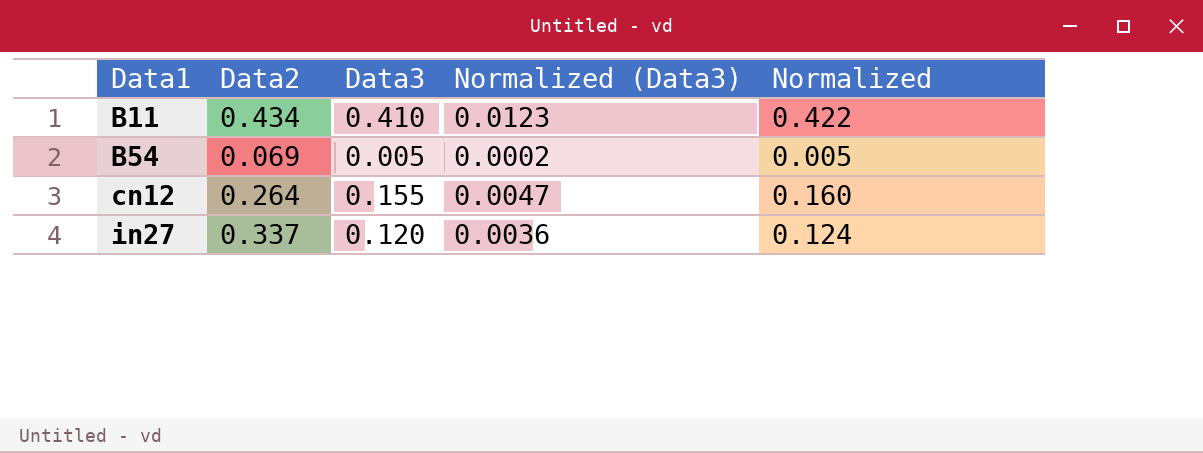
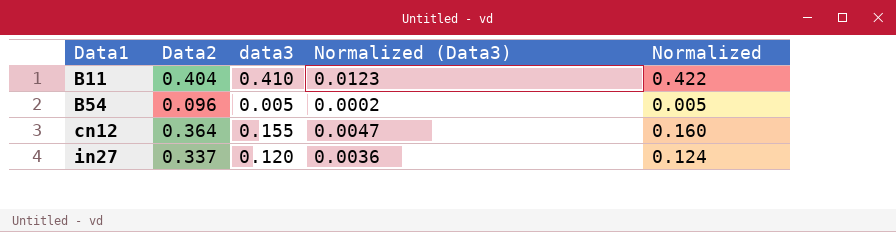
column name: Data3 -> data3
B11 | Data2: 0.434 -> 0.404
B54 | Data2: 0.069 -> 0.096
cn12 | Data2: 0.264 -> 0.364

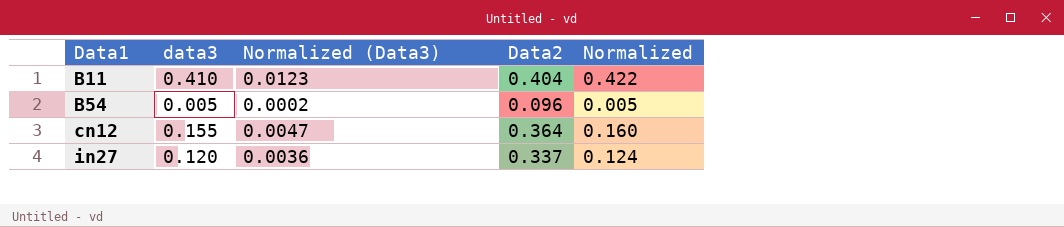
column Data2 | position: 2 -> 4

